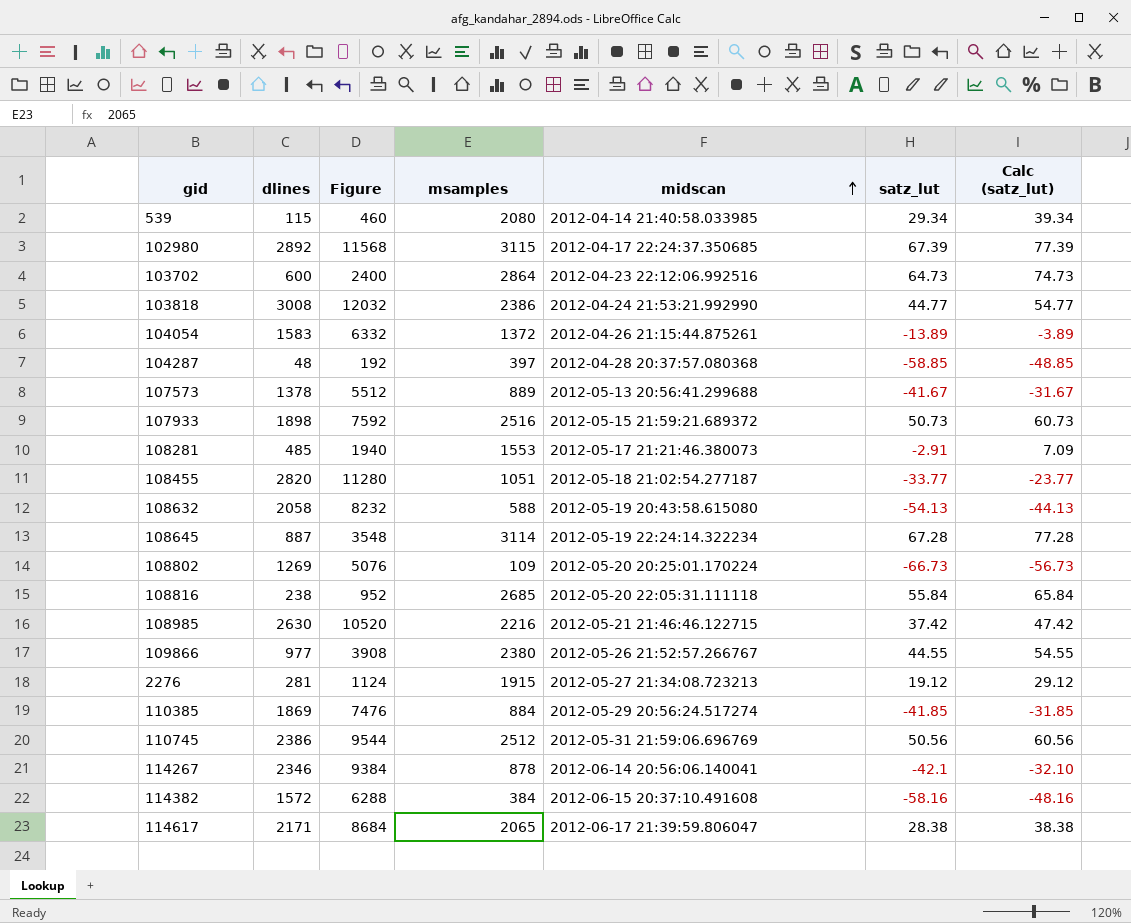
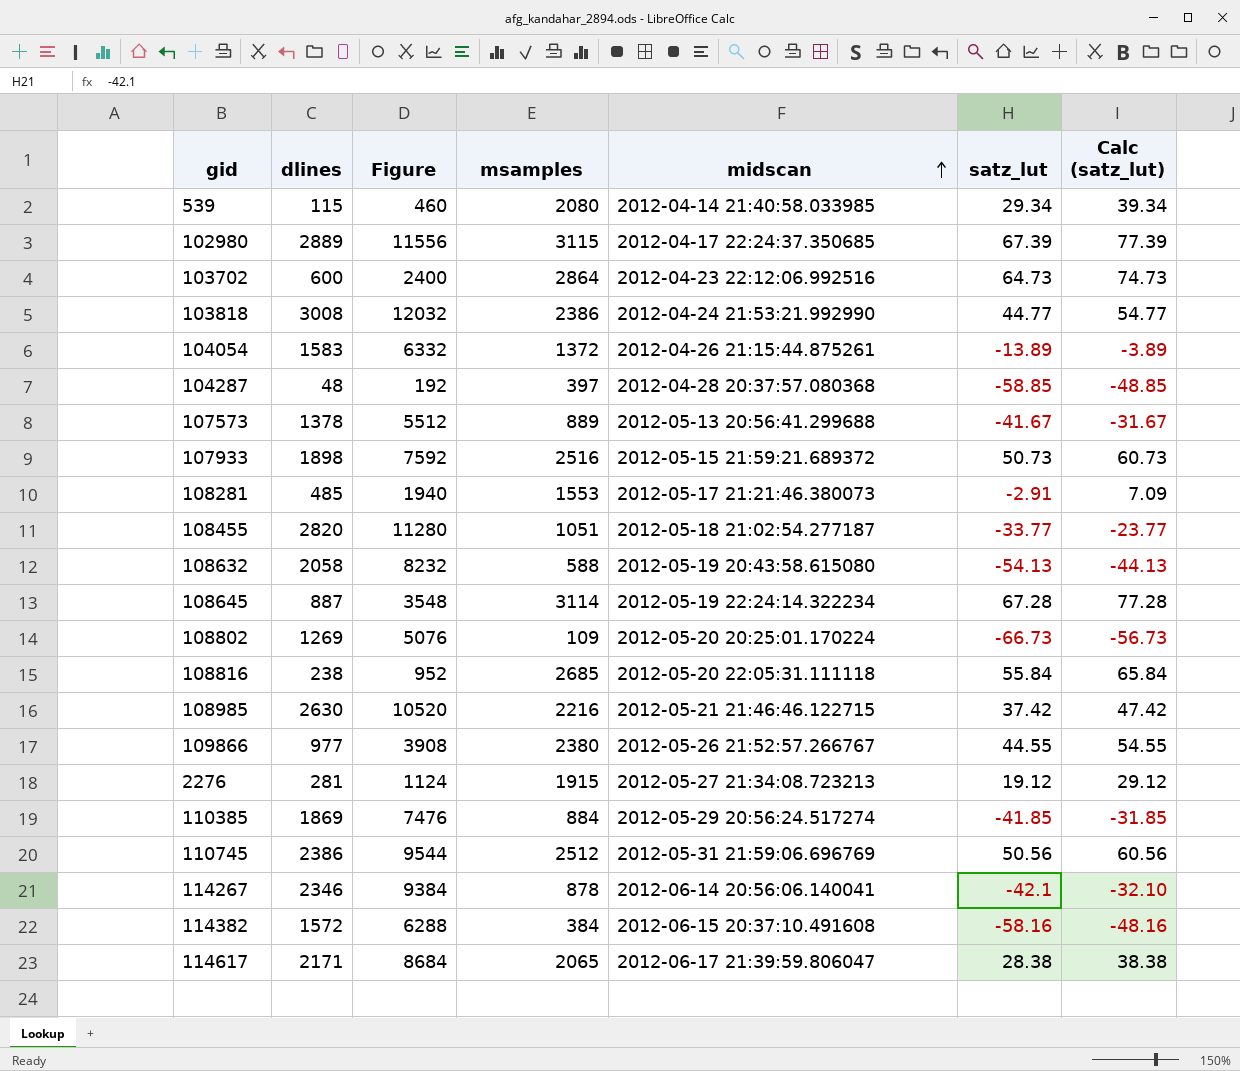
102980 | dlines: 2892 -> 2889
102980 | Figure: 11568 -> 11556

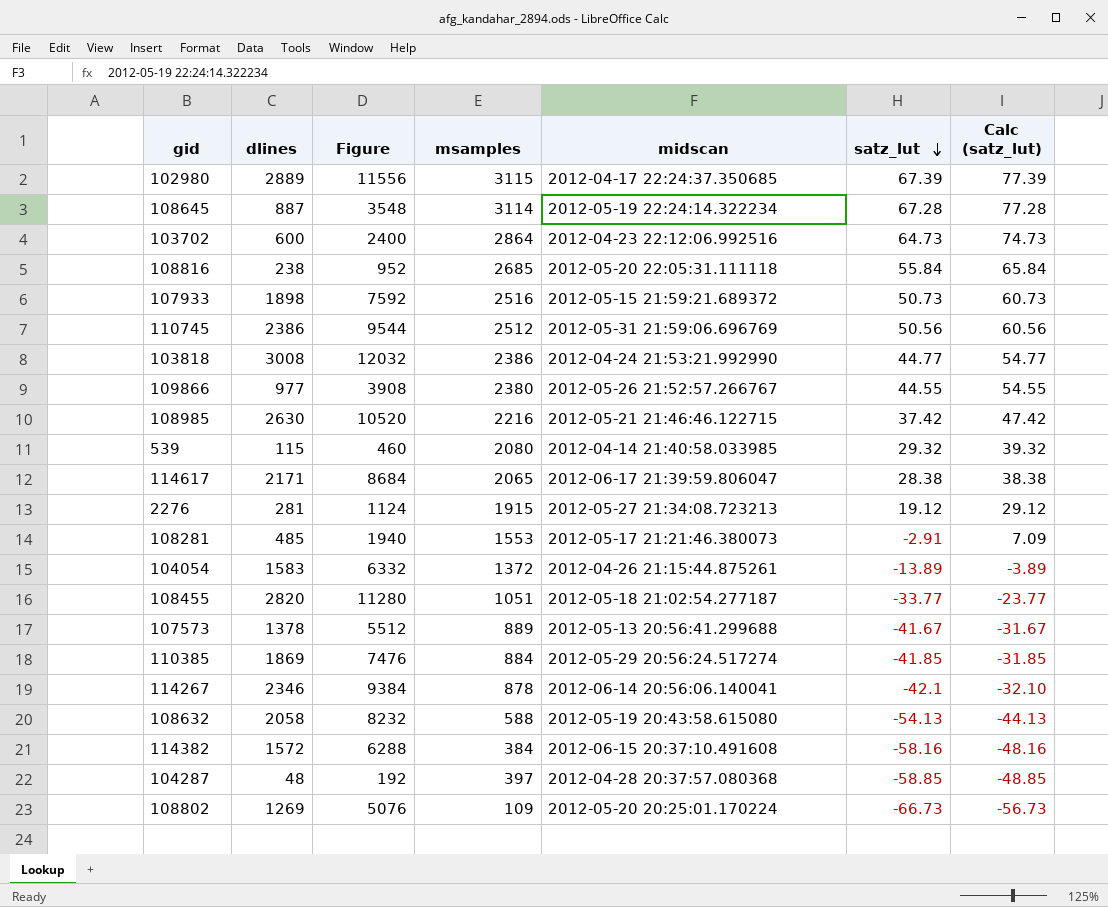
row order: midscan ascending -> satz_lut descending
539 | satz_lut: 29.34 -> 29.32
539 | Calc (satz_lut): 39.34 -> 39.32

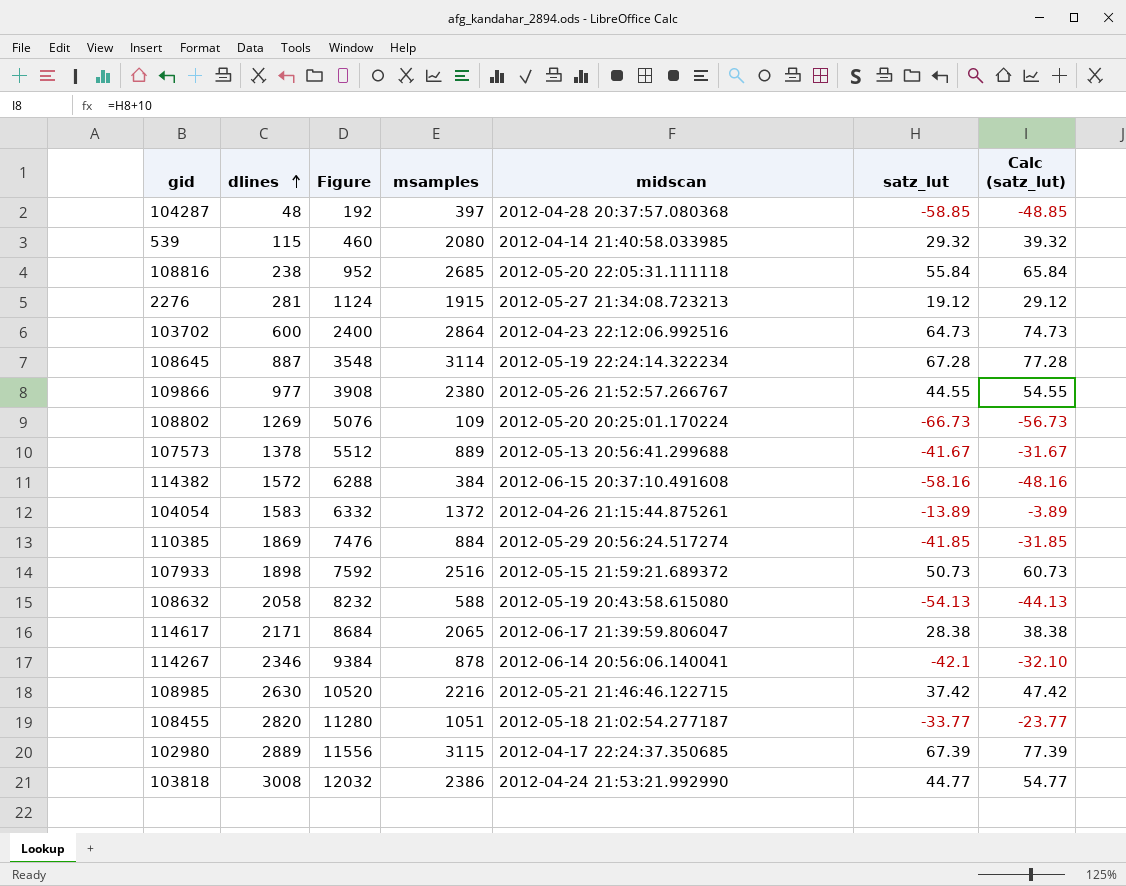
row order: satz_lut descending -> dlines ascending
row 110745: 2386 | 9544 | 2512 | 2012-05-31 21:59:06.696769 | 50.56 | 60.56 -> none
row 108281: 485 | 1940 | 1553 | 2012-05-17 21:21:46.380073 | -2.91 | 7.09 -> none

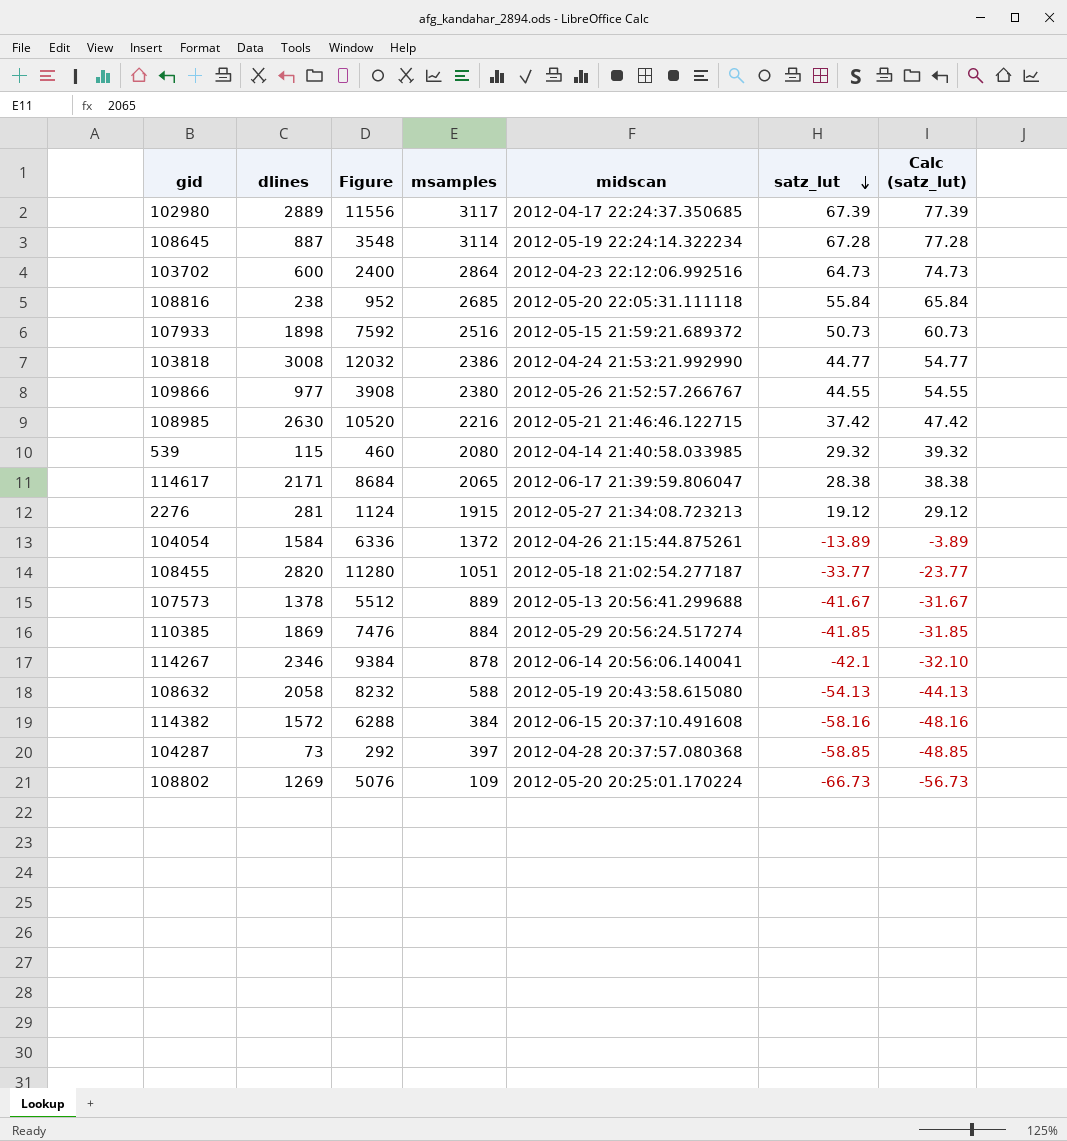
row order: dlines ascending -> satz_lut descending
102980 | msamples: 3115 -> 3117
104054 | dlines: 1583 -> 1584
104054 | Figure: 6332 -> 6336
104287 | dlines: 48 -> 73
104287 | Figure: 192 -> 292

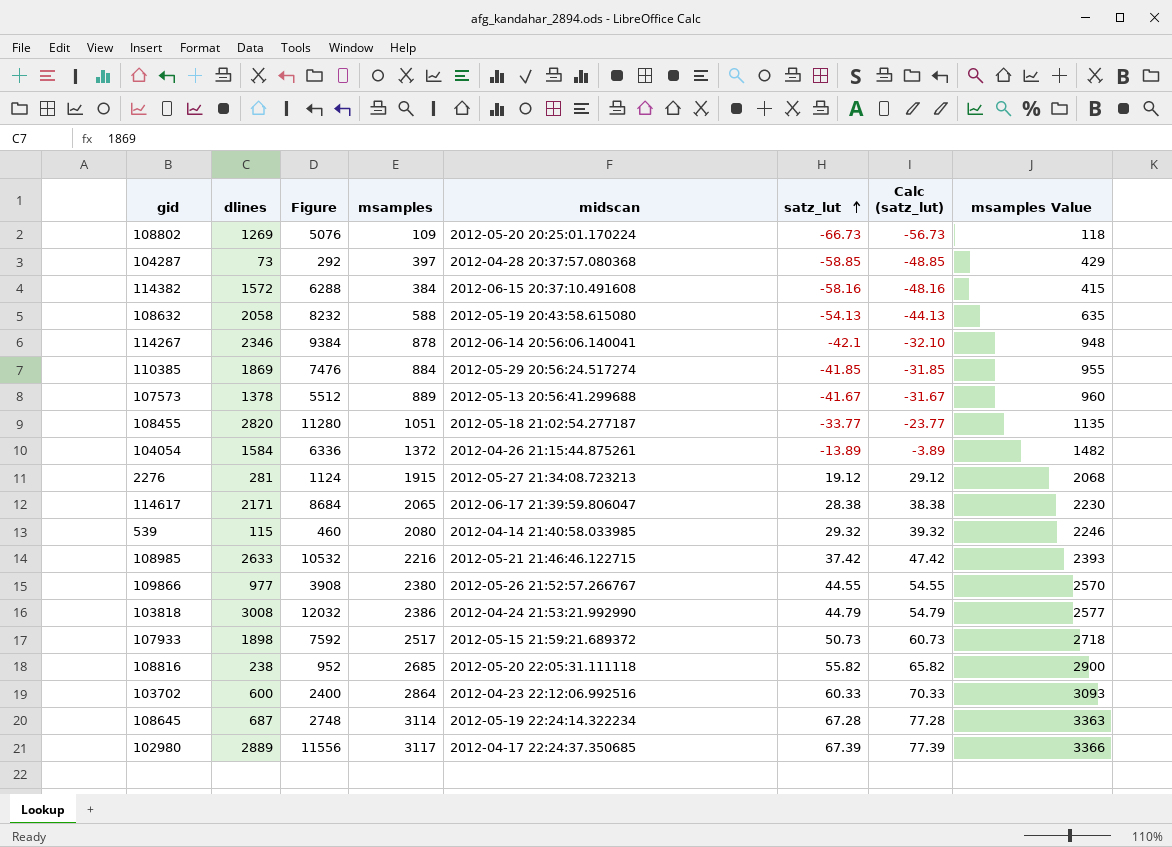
row order: satz_lut descending -> satz_lut ascending
column msamples Value | formula: none -> [msamples] * 1.08
108985 | dlines: 2630 -> 2633
108985 | Figure: 10520 -> 10532
103818 | satz_lut: 44.77 -> 44.79
103818 | Calc (satz_lut): 54.77 -> 54.79
107933 | msamples: 2516 -> 2517
108816 | satz_lut: 55.84 -> 55.82
108816 | Calc (satz_lut): 65.84 -> 65.82
103702 | satz_lut: 64.73 -> 60.33
103702 | Calc (satz_lut): 74.73 -> 70.33
108645 | dlines: 887 -> 687
108645 | Figure: 3548 -> 2748

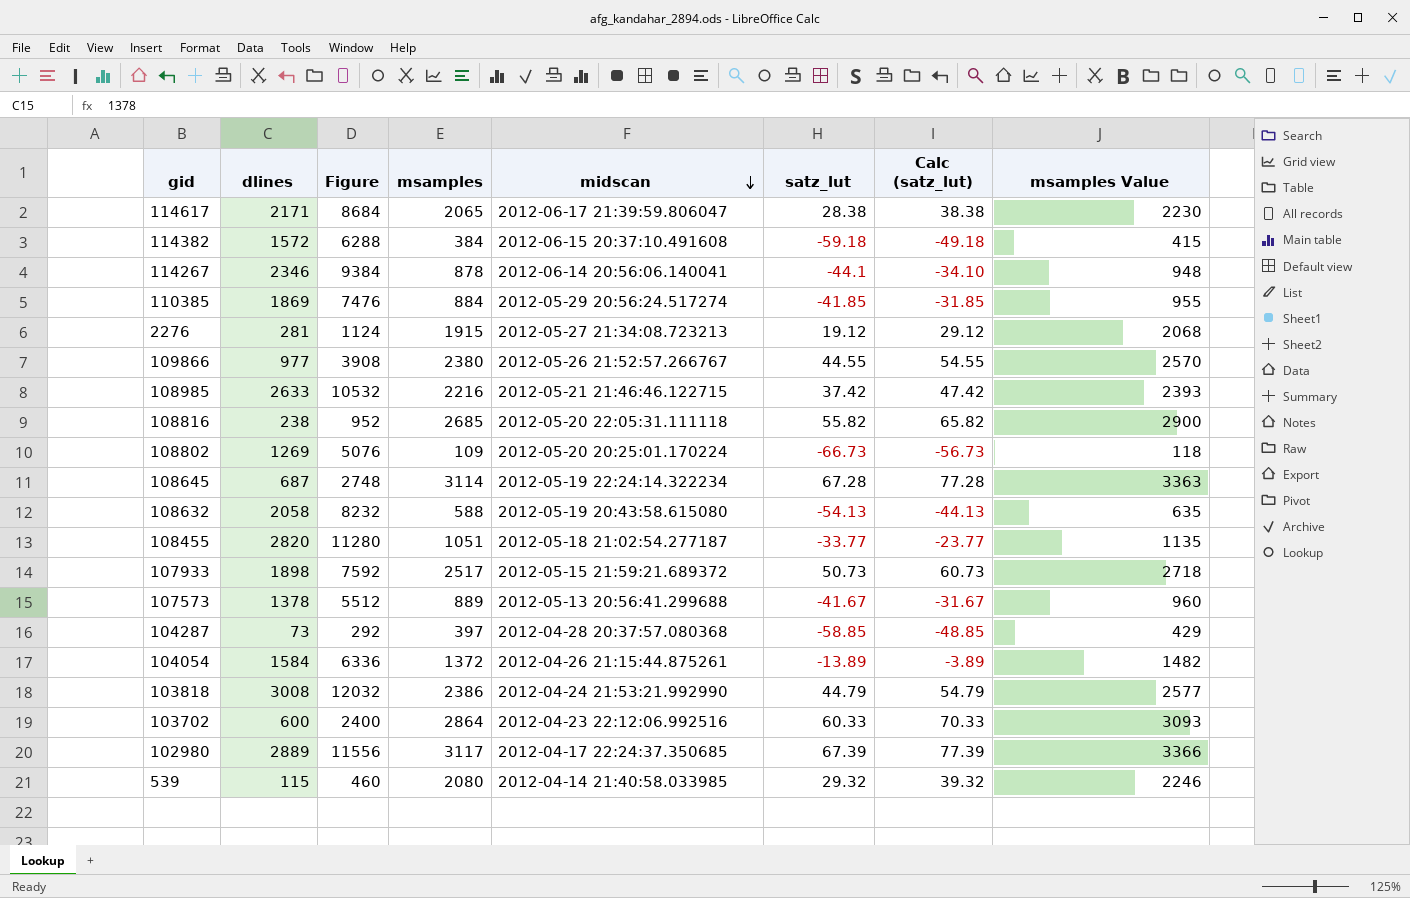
row order: satz_lut ascending -> midscan descending
114382 | satz_lut: -58.16 -> -59.18
114382 | Calc (satz_lut): -48.16 -> -49.18
114267 | satz_lut: -42.1 -> -44.1
114267 | Calc (satz_lut): -32.10 -> -34.10

